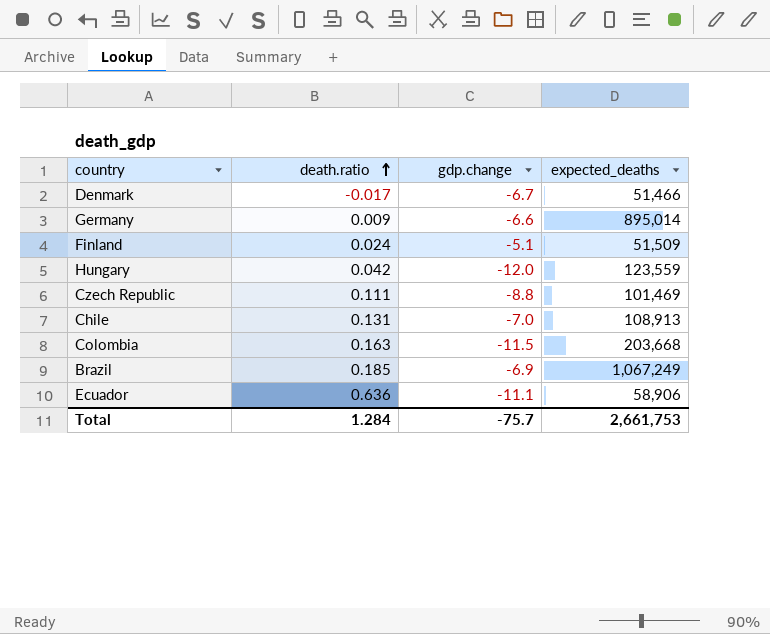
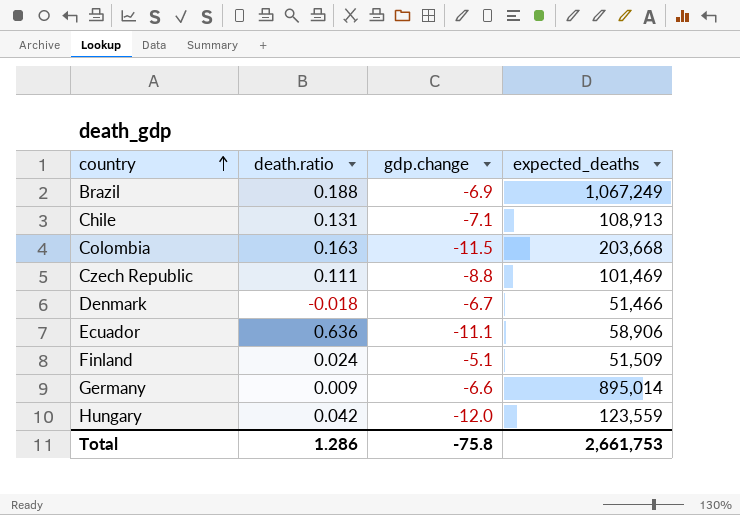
row order: death.ratio ascending -> country ascending
Brazil | death.ratio: 0.185 -> 0.188
Chile | gdp.change: -7.0 -> -7.1
Denmark | death.ratio: -0.017 -> -0.018
Total | death.ratio: 1.284 -> 1.286
Total | gdp.change: -75.7 -> -75.8

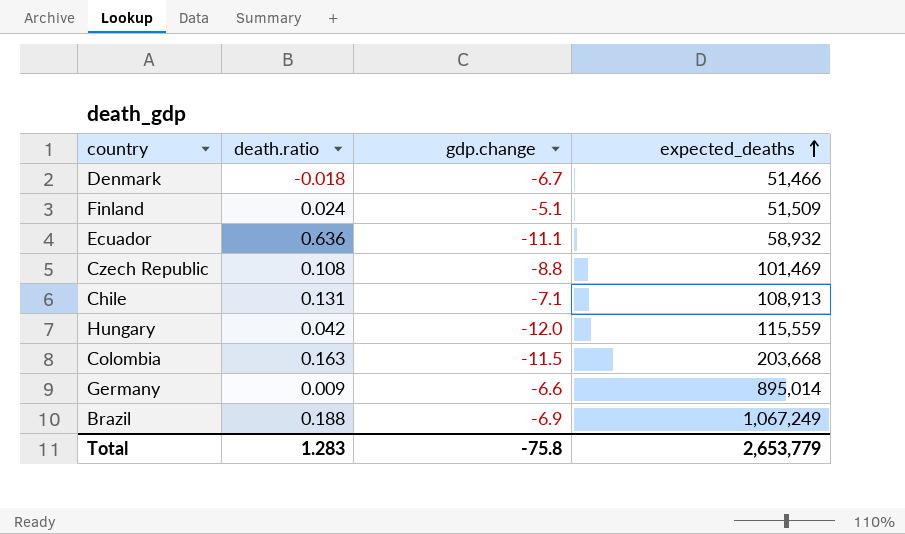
row order: country ascending -> expected_deaths ascending
Ecuador | expected_deaths: 58,906 -> 58,932
Czech Republic | death.ratio: 0.111 -> 0.108
Hungary | expected_deaths: 123,559 -> 115,559
Total | death.ratio: 1.286 -> 1.283
Total | expected_deaths: 2,661,753 -> 2,653,779

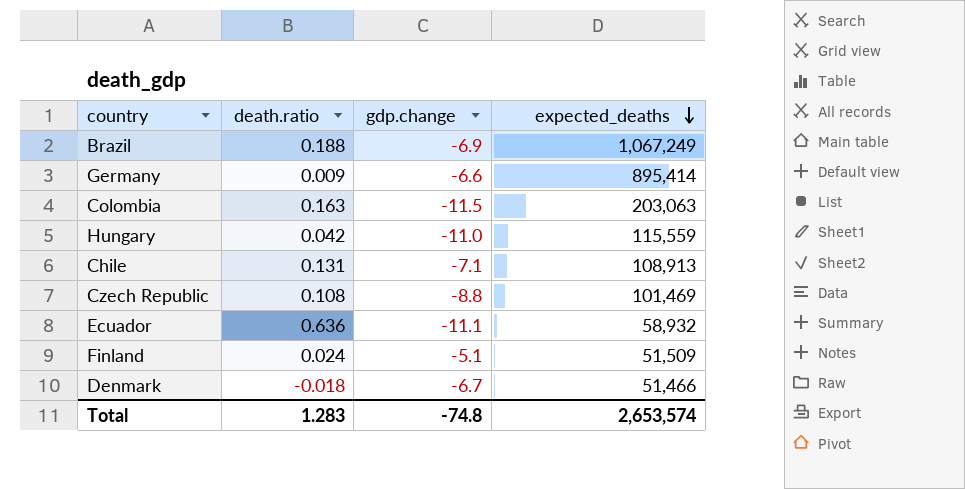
row order: expected_deaths ascending -> expected_deaths descending
Germany | expected_deaths: 895,014 -> 895,414
Colombia | expected_deaths: 203,668 -> 203,063
Hungary | gdp.change: -12.0 -> -11.0
Total | gdp.change: -75.8 -> -74.8
Total | expected_deaths: 2,653,779 -> 2,653,574

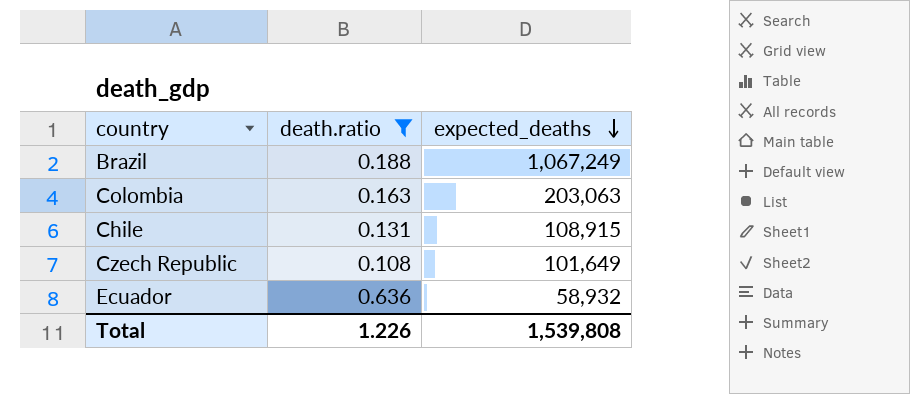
filter: none -> death.ratio >= 0.108
column gdp.change | position: 3 -> none
Chile | expected_deaths: 108,913 -> 108,915
Czech Republic | expected_deaths: 101,469 -> 101,649
Total | death.ratio: 1.283 -> 1.226
Total | expected_deaths: 2,653,574 -> 1,539,808

